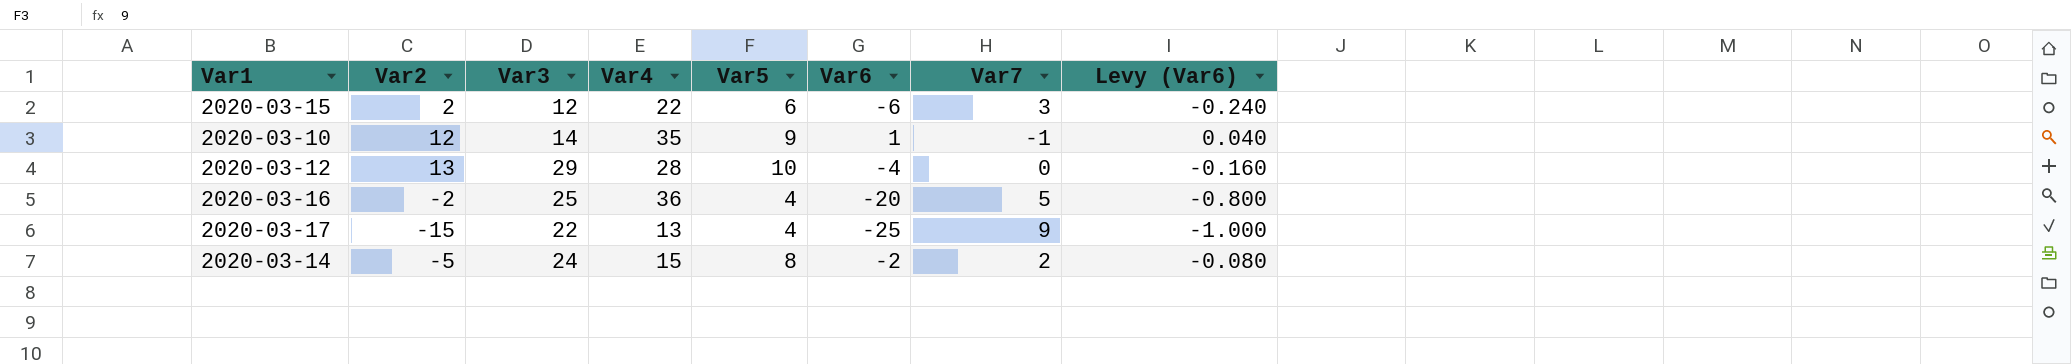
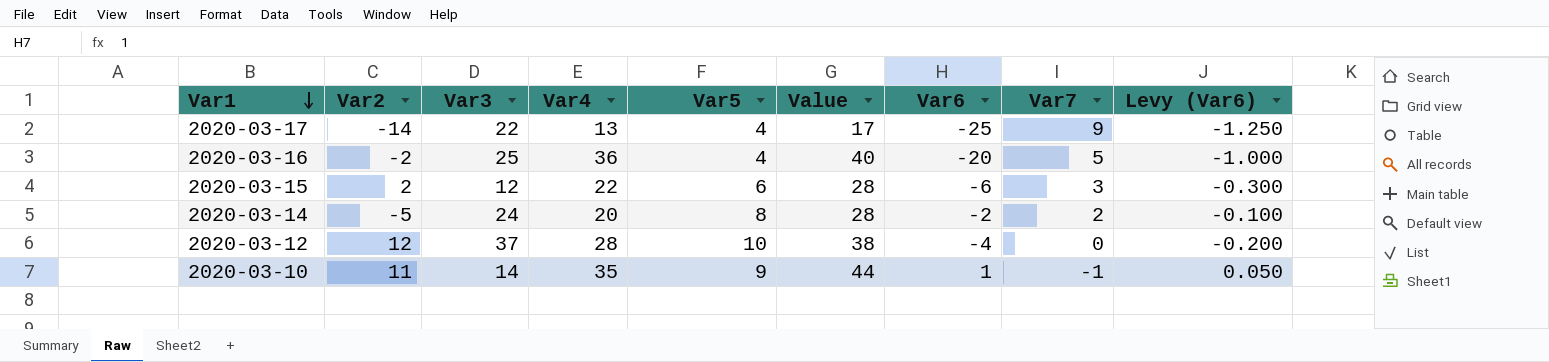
row order: none -> Var1 descending
column Value | formula: none -> [Var4] + [Var5]
column Levy (Var6) | formula: [Var6] * 0.04 -> [Var6] * 0.05
2020-03-17 | Var2: -15 -> -14
2020-03-14 | Var4: 15 -> 20
2020-03-12 | Var2: 13 -> 12
2020-03-12 | Var3: 29 -> 37
2020-03-10 | Var2: 12 -> 11

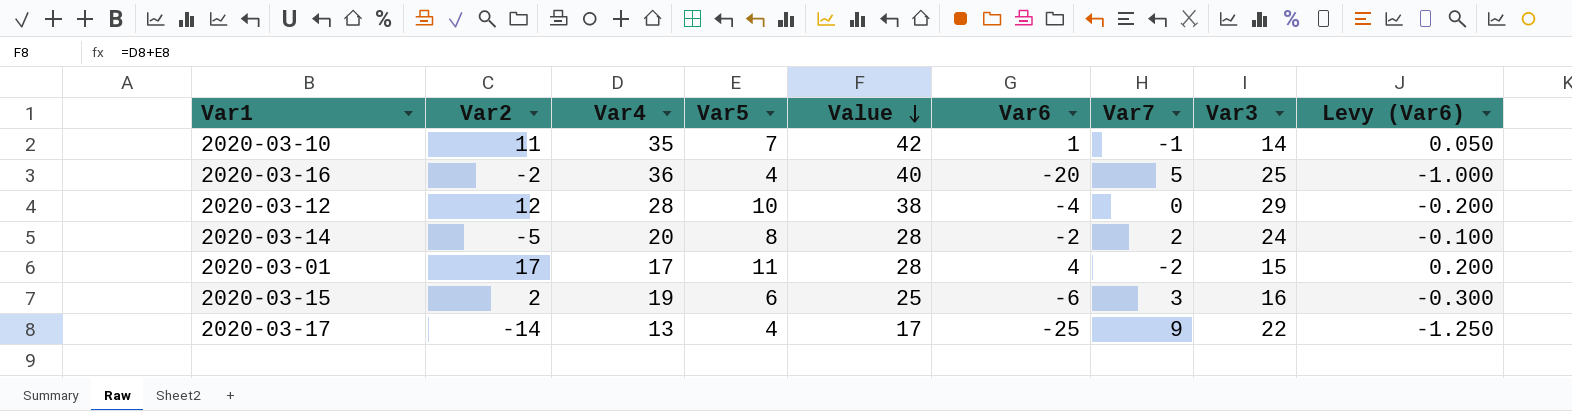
row order: Var1 descending -> Value descending
column Var3 | position: 3 -> 8
2020-03-10 | Var5: 9 -> 7
2020-03-10 | Value: 44 -> 42
2020-03-12 | Var3: 37 -> 29
row 2020-03-01: none -> 17 | 17 | 11 | 28 | 4 | -2 | 15 | 0.200
2020-03-15 | Var4: 22 -> 19
2020-03-15 | Value: 28 -> 25
2020-03-15 | Var3: 12 -> 16

